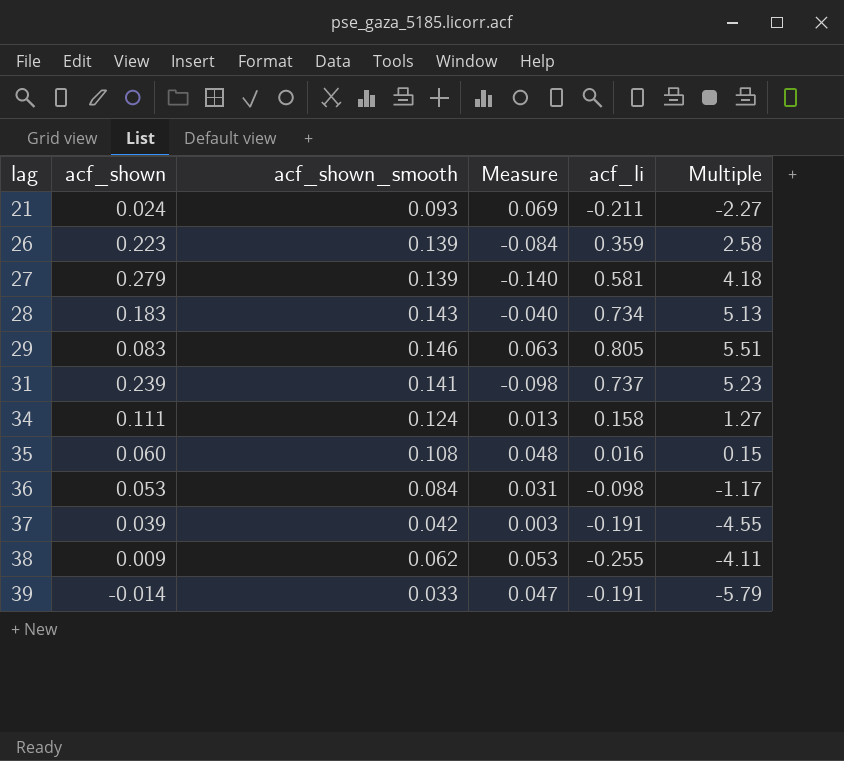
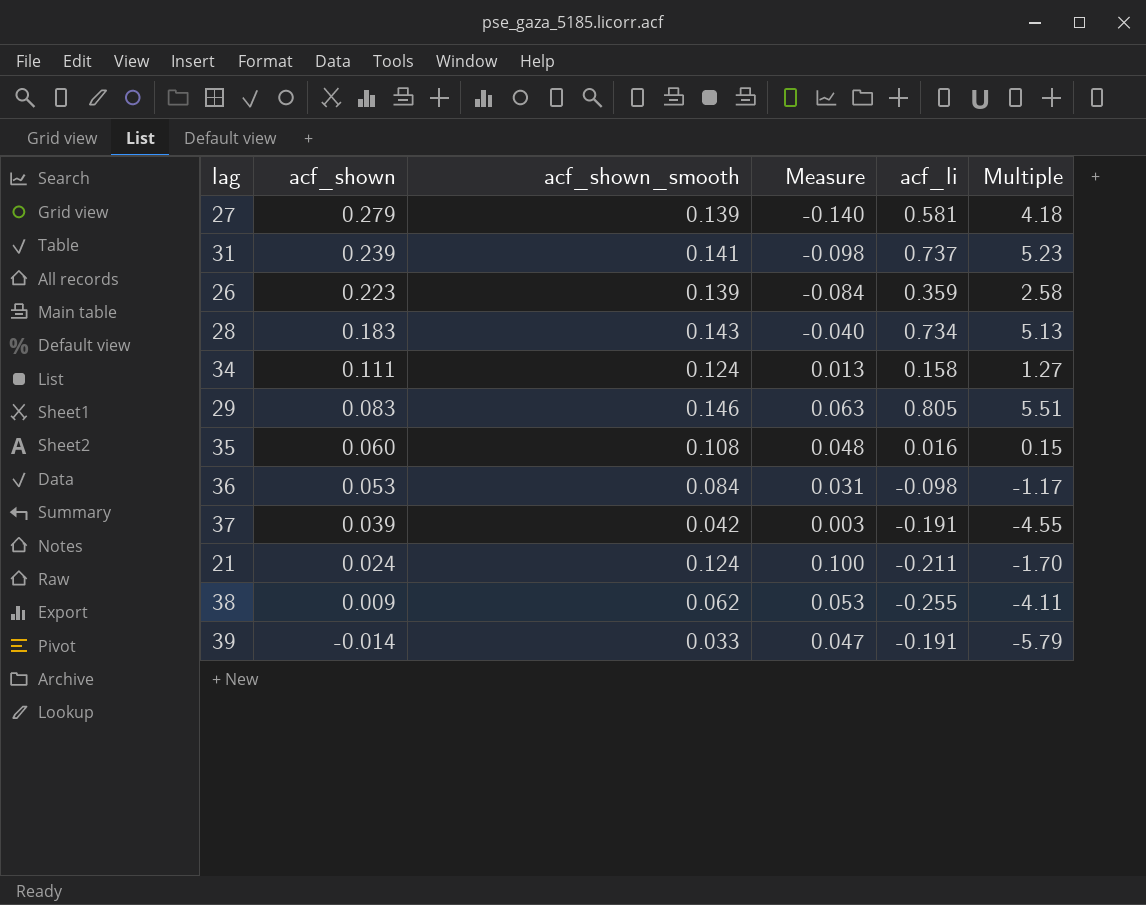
row order: lag ascending -> acf_shown descending
21 | acf_shown_smooth: 0.093 -> 0.124
21 | Measure: 0.069 -> 0.100
21 | Multiple: -2.27 -> -1.70

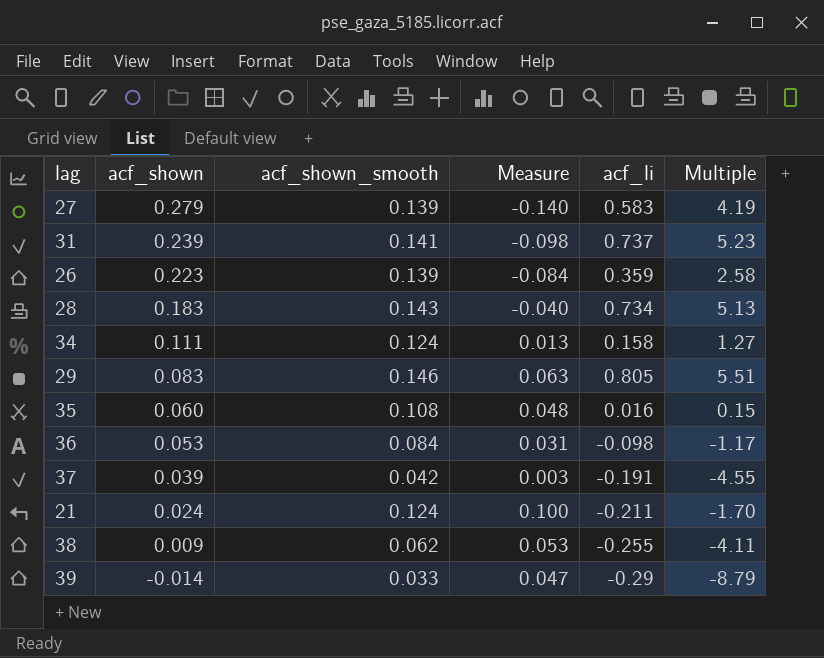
27 | acf_li: 0.581 -> 0.583
27 | Multiple: 4.18 -> 4.19
39 | acf_li: -0.191 -> -0.29
39 | Multiple: -5.79 -> -8.79

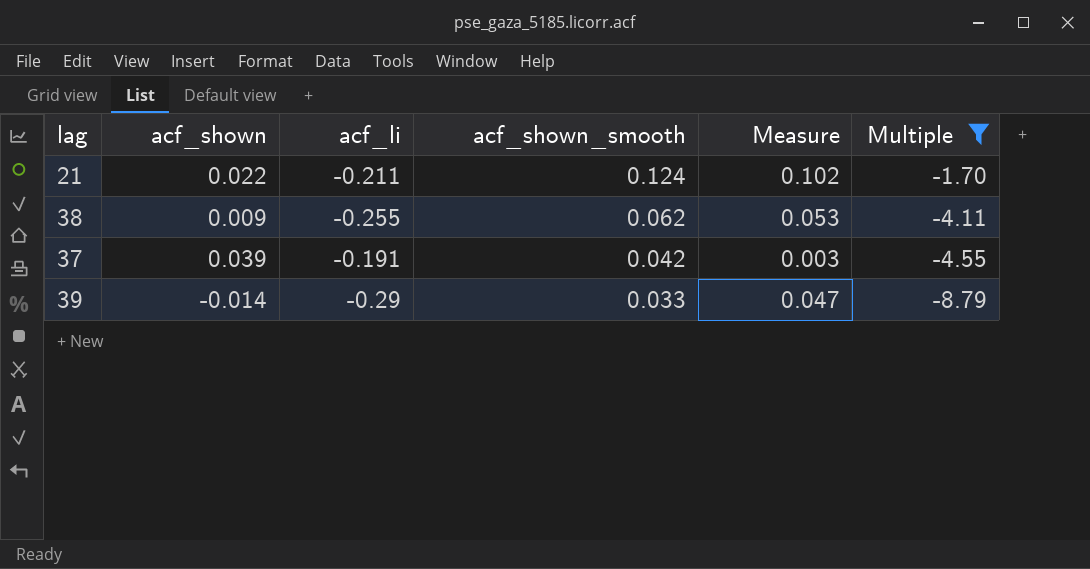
filter: none -> Multiple <= -1.70
row order: acf_shown descending -> acf_shown_smooth descending
column acf_li | position: 5 -> 3
21 | acf_shown: 0.024 -> 0.022
21 | Measure: 0.100 -> 0.102

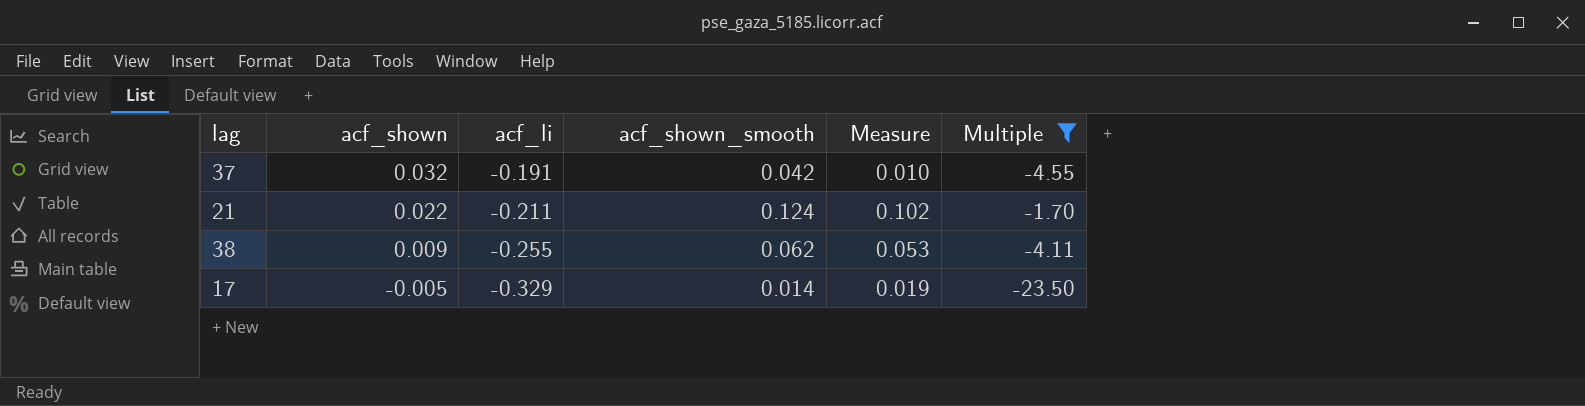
row order: acf_shown_smooth descending -> acf_shown descending
row 39: -0.014 | -0.29 | 0.033 | 0.047 | -8.79 -> none
37 | acf_shown: 0.039 -> 0.032
37 | Measure: 0.003 -> 0.010
row 17: none -> -0.005 | -0.329 | 0.014 | 0.019 | -23.50

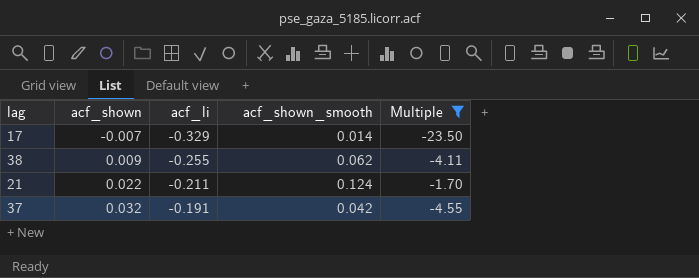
row order: acf_shown descending -> acf_shown ascending
column Measure | formula: [acf_shown_smooth] - [acf_shown] -> none
17 | acf_shown: -0.005 -> -0.007

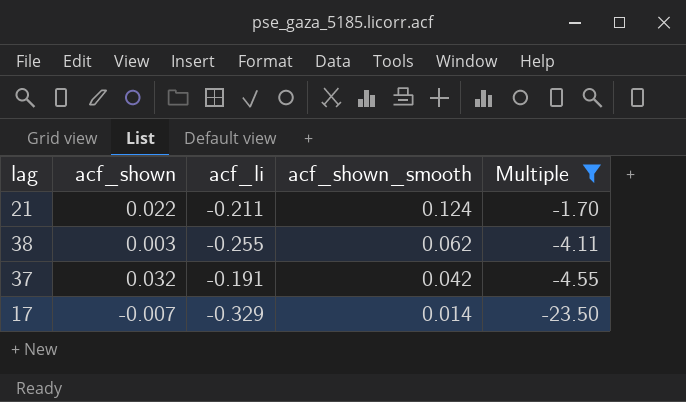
row order: acf_shown ascending -> acf_shown_smooth descending
38 | acf_shown: 0.009 -> 0.003

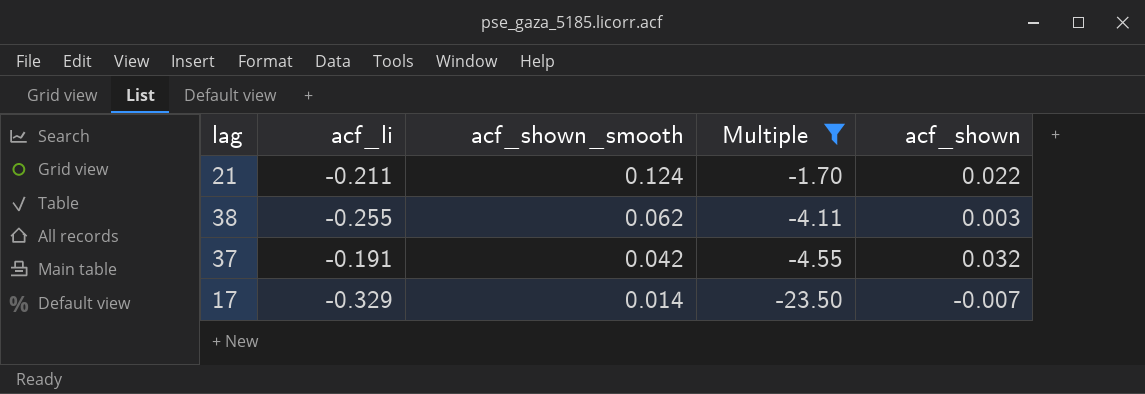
column acf_shown | position: 2 -> 5

